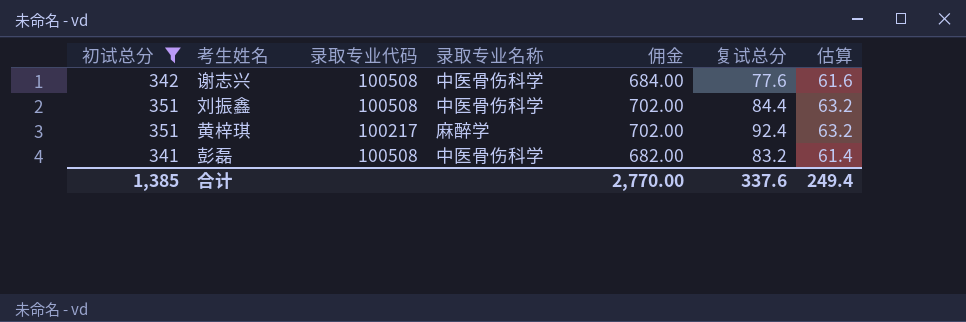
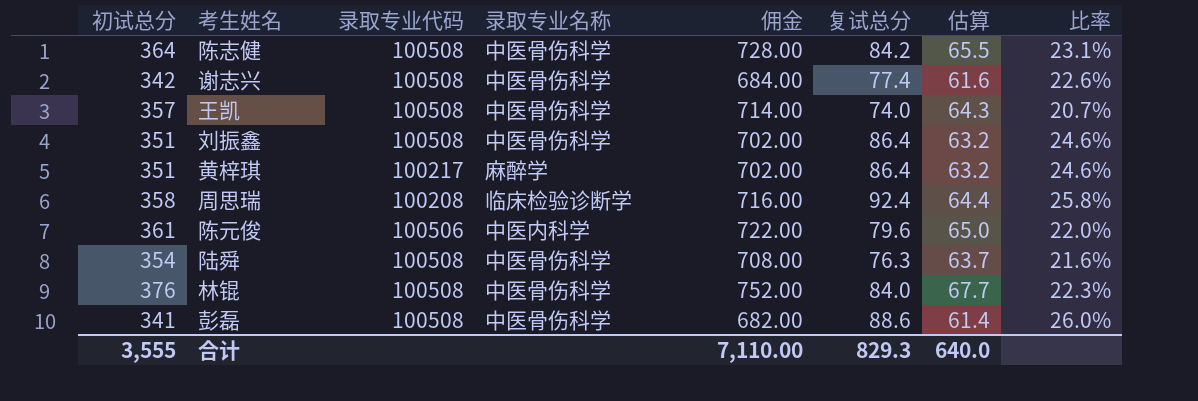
filter: 初试总分 <= 351 -> none
column 比率 | formula: none -> [复试总分] / [初试总分]
谢志兴 | 复试总分: 77.6 -> 77.4
刘振鑫 | 复试总分: 84.4 -> 86.4
黄梓琪 | 复试总分: 92.4 -> 86.4
彭磊 | 复试总分: 83.2 -> 88.6
合计 | 初试总分: 1,385 -> 3,555
合计 | 佣金: 2,770.00 -> 7,110.00
合计 | 复试总分: 337.6 -> 829.3
合计 | 估算: 249.4 -> 640.0

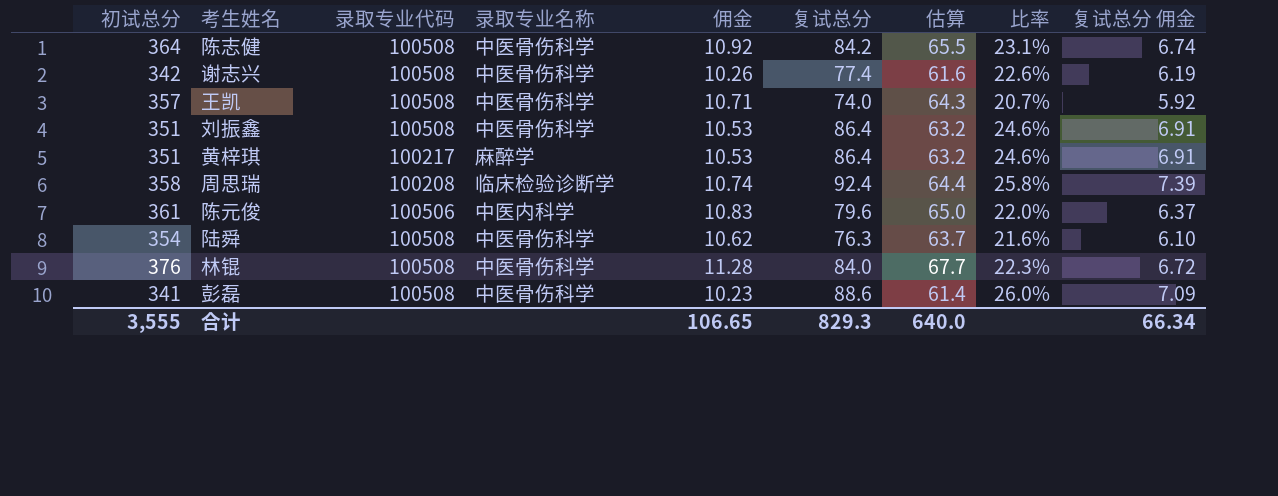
column 佣金 | formula: [初试总分] * 2 -> [初试总分] * 0.03
column 复试总分 佣金 | formula: none -> [复试总分] * 0.08
合计 | 佣金: 7,110.00 -> 106.65

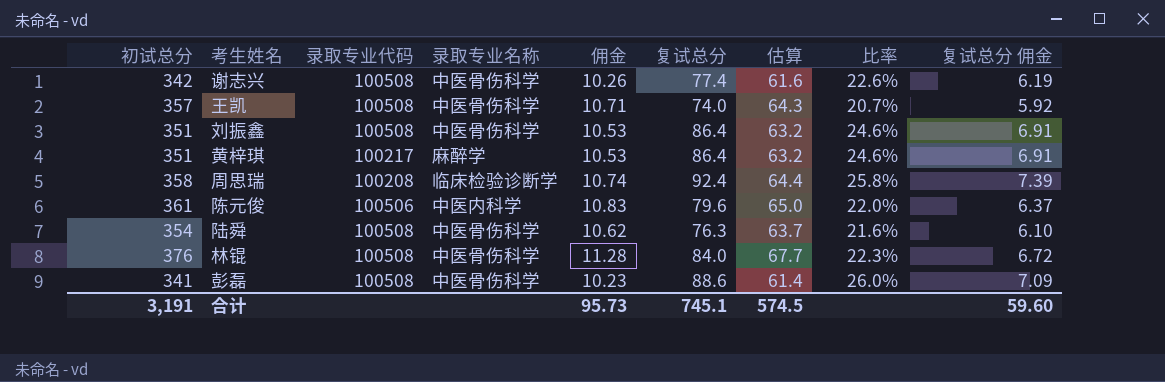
row 陈志健: 364 | 100508 | 中医骨伤科学 | 10.92 | 84.2 | 65.5 | 23.1% | 6.74 -> none
合计 | 初试总分: 3,555 -> 3,191
合计 | 佣金: 106.65 -> 95.73
合计 | 复试总分: 829.3 -> 745.1
合计 | 估算: 640.0 -> 574.5
合计 | 复试总分 佣金: 66.34 -> 59.60

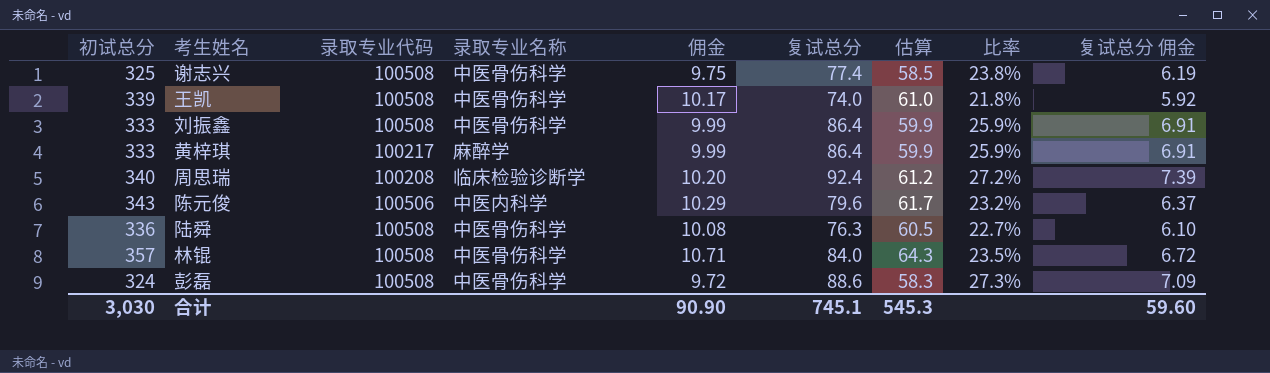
谢志兴 | 初试总分: 342 -> 325
谢志兴 | 佣金: 10.26 -> 9.75
谢志兴 | 估算: 61.6 -> 58.5
谢志兴 | 比率: 22.6% -> 23.8%
王凯 | 初试总分: 357 -> 339
王凯 | 佣金: 10.71 -> 10.17
王凯 | 估算: 64.3 -> 61.0
王凯 | 比率: 20.7% -> 21.8%
刘振鑫 | 初试总分: 351 -> 333
刘振鑫 | 佣金: 10.53 -> 9.99
刘振鑫 | 估算: 63.2 -> 59.9
刘振鑫 | 比率: 24.6% -> 25.9%
黄梓琪 | 初试总分: 351 -> 333
黄梓琪 | 佣金: 10.53 -> 9.99
黄梓琪 | 估算: 63.2 -> 59.9
黄梓琪 | 比率: 24.6% -> 25.9%
周思瑞 | 初试总分: 358 -> 340
周思瑞 | 佣金: 10.74 -> 10.20
周思瑞 | 估算: 64.4 -> 61.2
周思瑞 | 比率: 25.8% -> 27.2%
陈元俊 | 初试总分: 361 -> 343
陈元俊 | 佣金: 10.83 -> 10.29
陈元俊 | 估算: 65.0 -> 61.7
陈元俊 | 比率: 22.0% -> 23.2%
陆舜 | 初试总分: 354 -> 336
陆舜 | 佣金: 10.62 -> 10.08
陆舜 | 估算: 63.7 -> 60.5
陆舜 | 比率: 21.6% -> 22.7%
林锟 | 初试总分: 376 -> 357
林锟 | 佣金: 11.28 -> 10.71
林锟 | 估算: 67.7 -> 64.3
林锟 | 比率: 22.3% -> 23.5%
彭磊 | 初试总分: 341 -> 324
彭磊 | 佣金: 10.23 -> 9.72
彭磊 | 估算: 61.4 -> 58.3
彭磊 | 比率: 26.0% -> 27.3%
合计 | 初试总分: 3,191 -> 3,030
合计 | 佣金: 95.73 -> 90.90
合计 | 估算: 574.5 -> 545.3

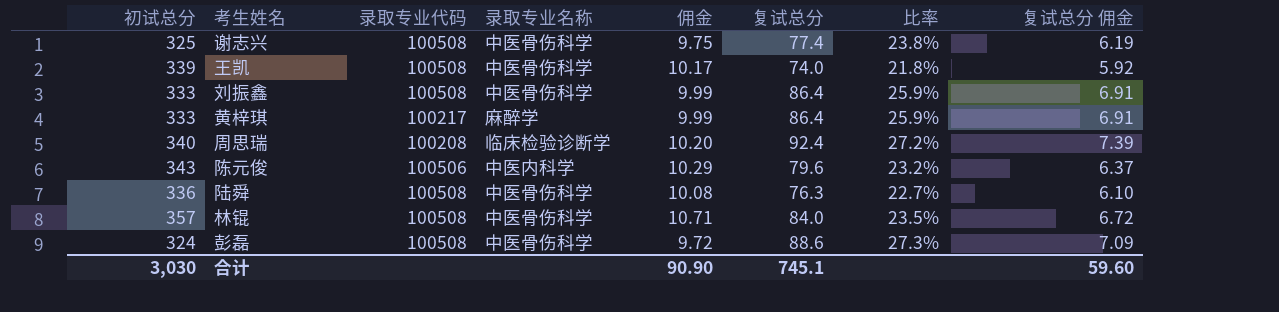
column 估算 | formula: [初试总分] * 0.18 -> none

